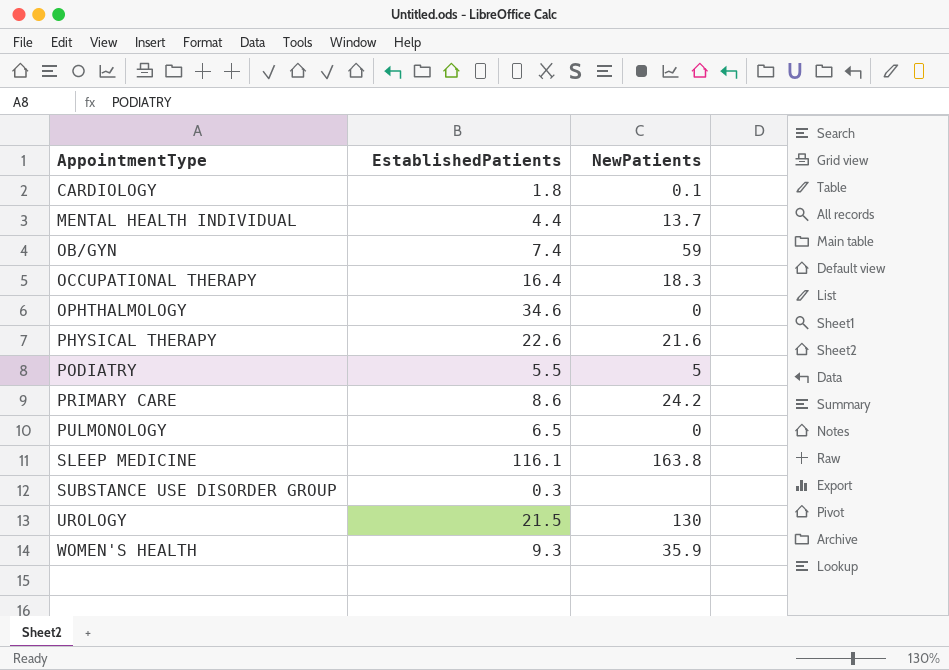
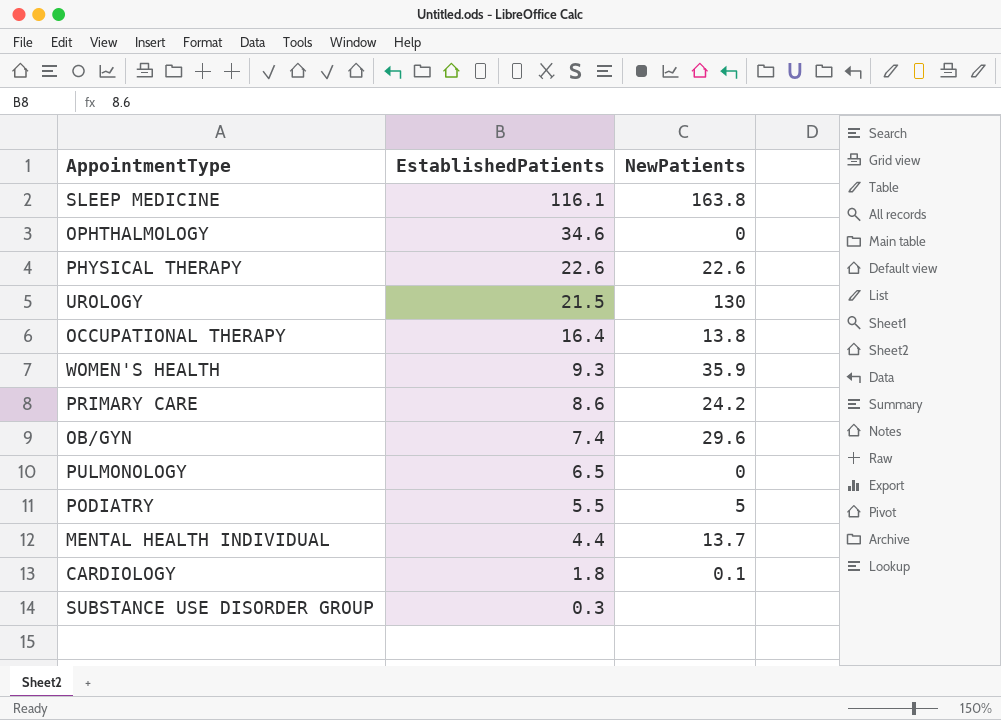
row order: AppointmentType ascending -> EstablishedPatients descending
PHYSICAL THERAPY | NewPatients: 21.6 -> 22.6
OCCUPATIONAL THERAPY | NewPatients: 18.3 -> 13.8
OB/GYN | NewPatients: 59 -> 29.6

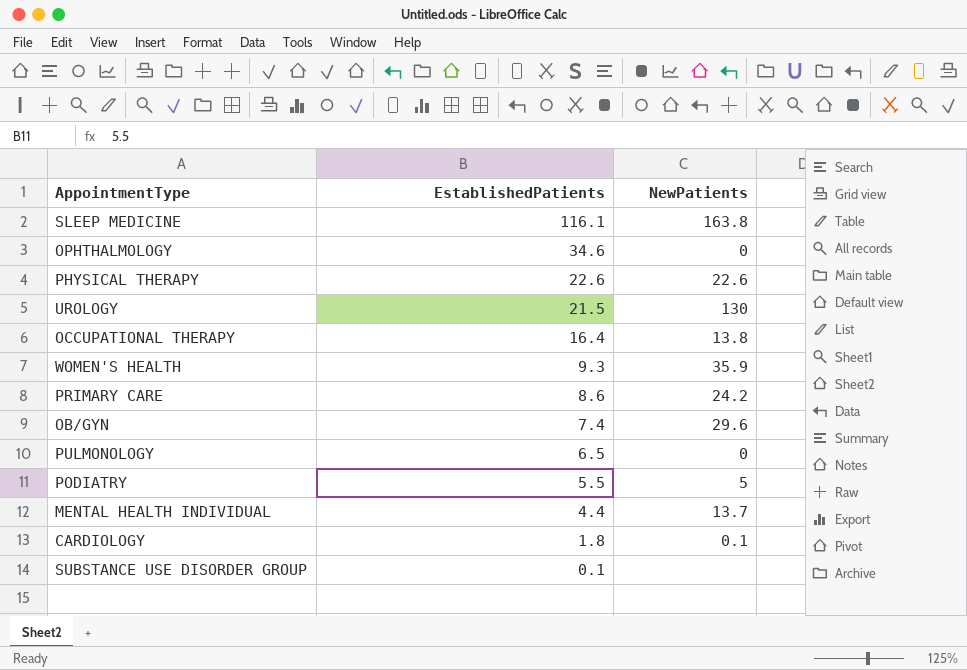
SUBSTANCE USE DISORDER GROUP | EstablishedPatients: 0.3 -> 0.1

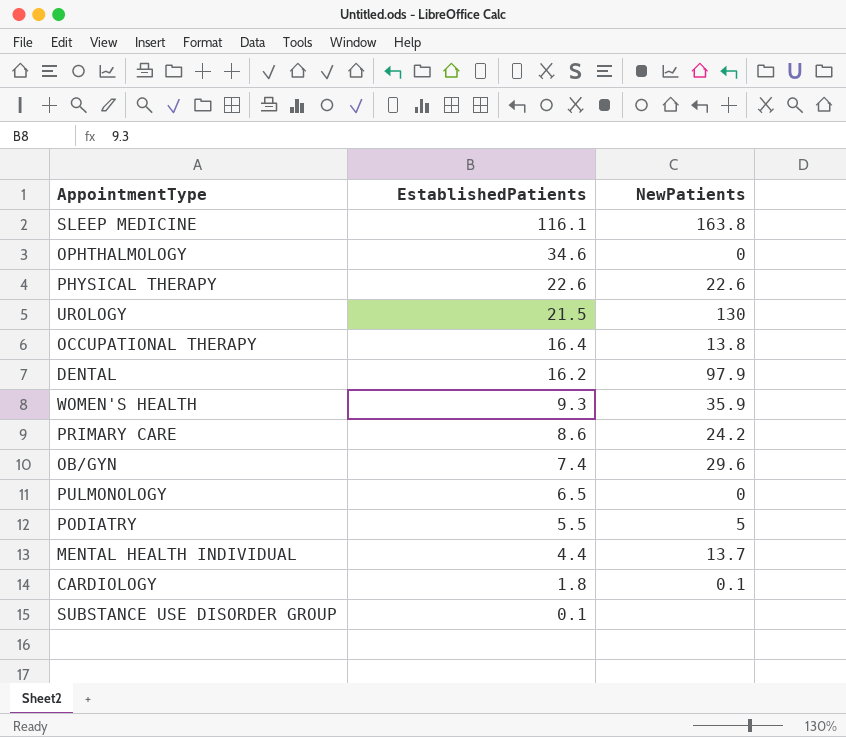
row DENTAL: none -> 16.2 | 97.9

